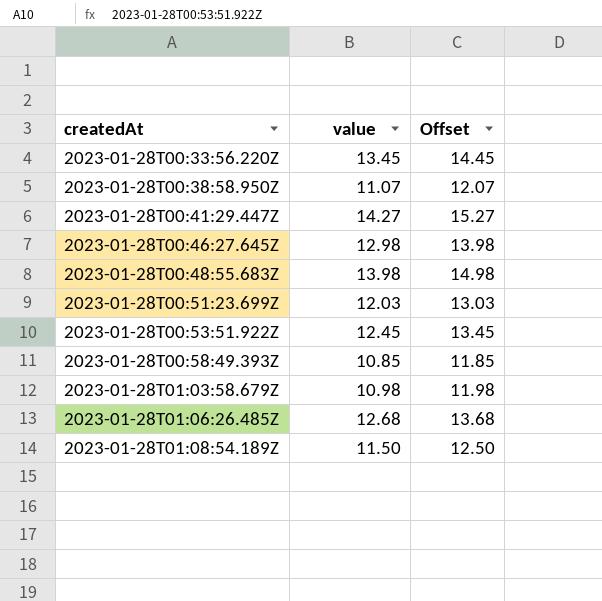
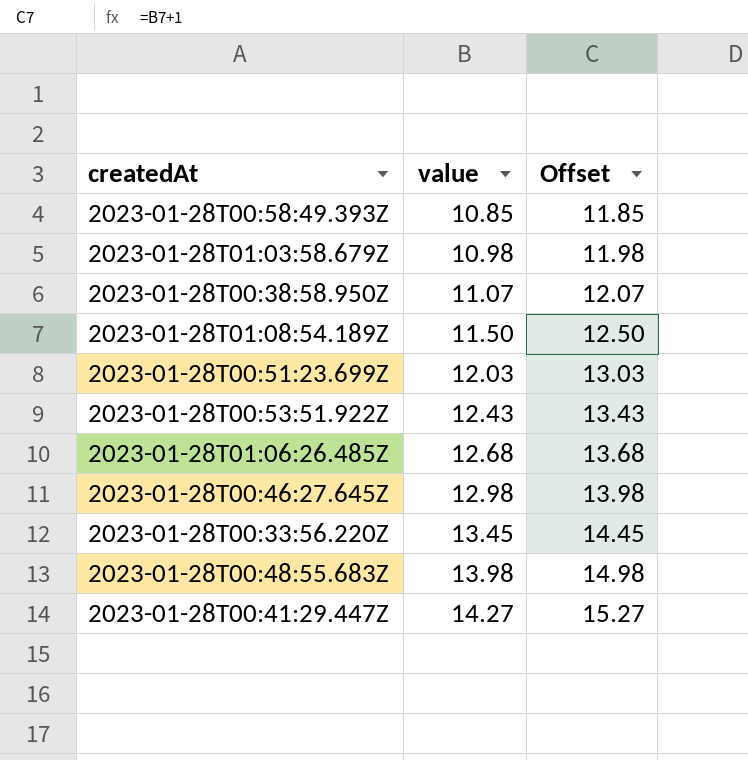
row order: createdAt ascending -> value ascending
2023-01-28T00:53:51.922Z | value: 12.45 -> 12.43
2023-01-28T00:53:51.922Z | Offset: 13.45 -> 13.43

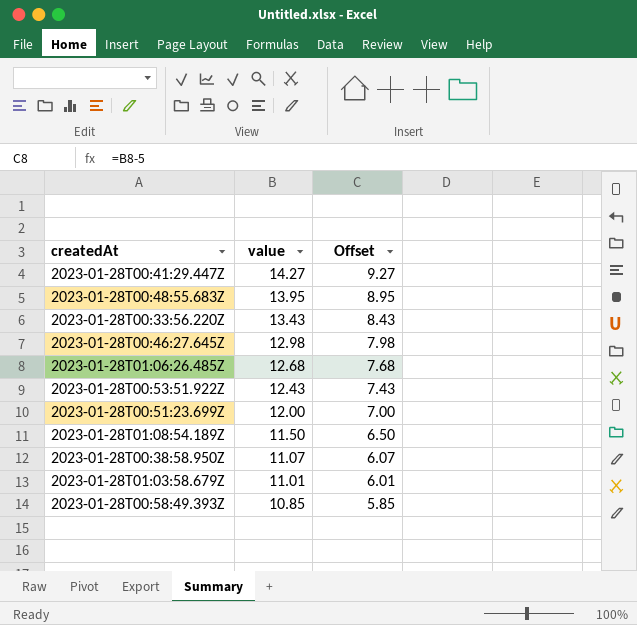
row order: value ascending -> value descending
column Offset | formula: [value] + 1 -> [value] - 5
2023-01-28T00:48:55.683Z | value: 13.98 -> 13.95
2023-01-28T00:33:56.220Z | value: 13.45 -> 13.43
2023-01-28T00:51:23.699Z | value: 12.03 -> 12.00
2023-01-28T01:03:58.679Z | value: 10.98 -> 11.01

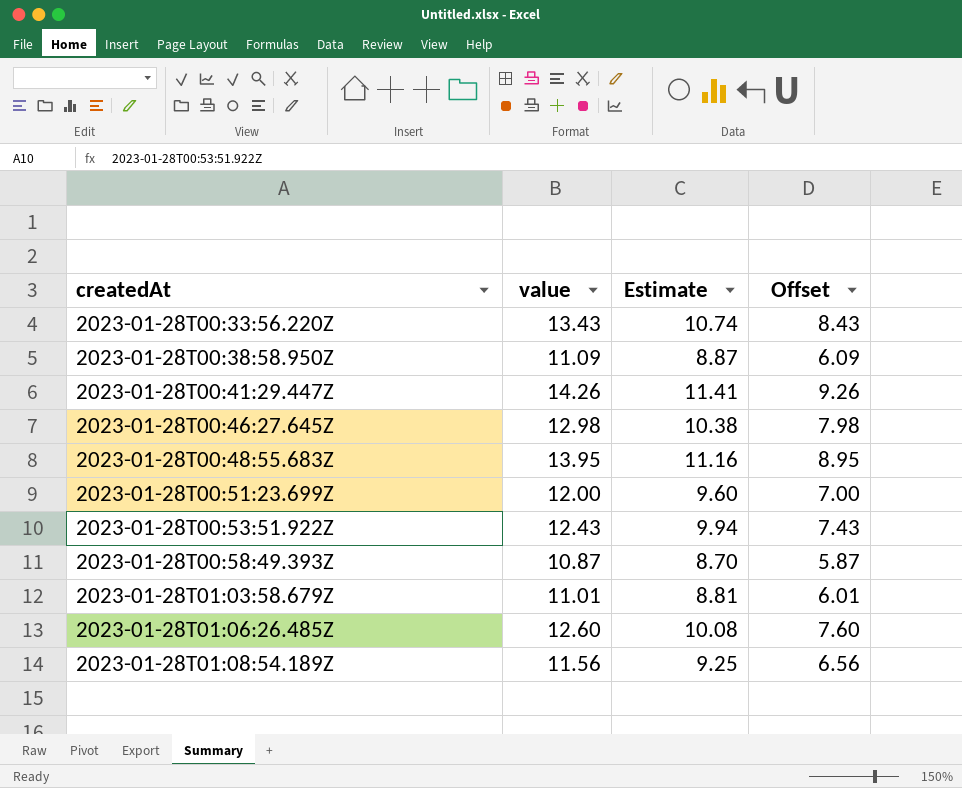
row order: value descending -> createdAt ascending
column Estimate | formula: none -> [value] * 0.8
2023-01-28T00:38:58.950Z | value: 11.07 -> 11.09
2023-01-28T00:38:58.950Z | Offset: 6.07 -> 6.09
2023-01-28T00:41:29.447Z | value: 14.27 -> 14.26
2023-01-28T00:41:29.447Z | Offset: 9.27 -> 9.26
2023-01-28T00:58:49.393Z | value: 10.85 -> 10.87
2023-01-28T00:58:49.393Z | Offset: 5.85 -> 5.87
2023-01-28T01:06:26.485Z | value: 12.68 -> 12.60
2023-01-28T01:06:26.485Z | Offset: 7.68 -> 7.60
2023-01-28T01:08:54.189Z | value: 11.50 -> 11.56
2023-01-28T01:08:54.189Z | Offset: 6.50 -> 6.56

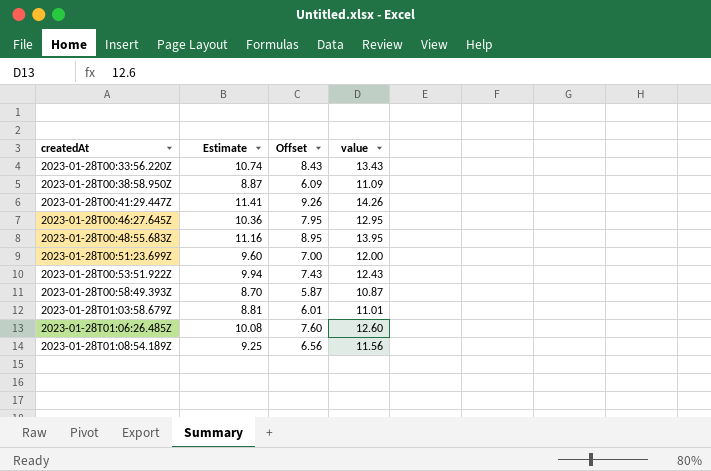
column value | position: 2 -> 4
2023-01-28T00:46:27.645Z | Estimate: 10.38 -> 10.36
2023-01-28T00:46:27.645Z | Offset: 7.98 -> 7.95
2023-01-28T00:46:27.645Z | value: 12.98 -> 12.95

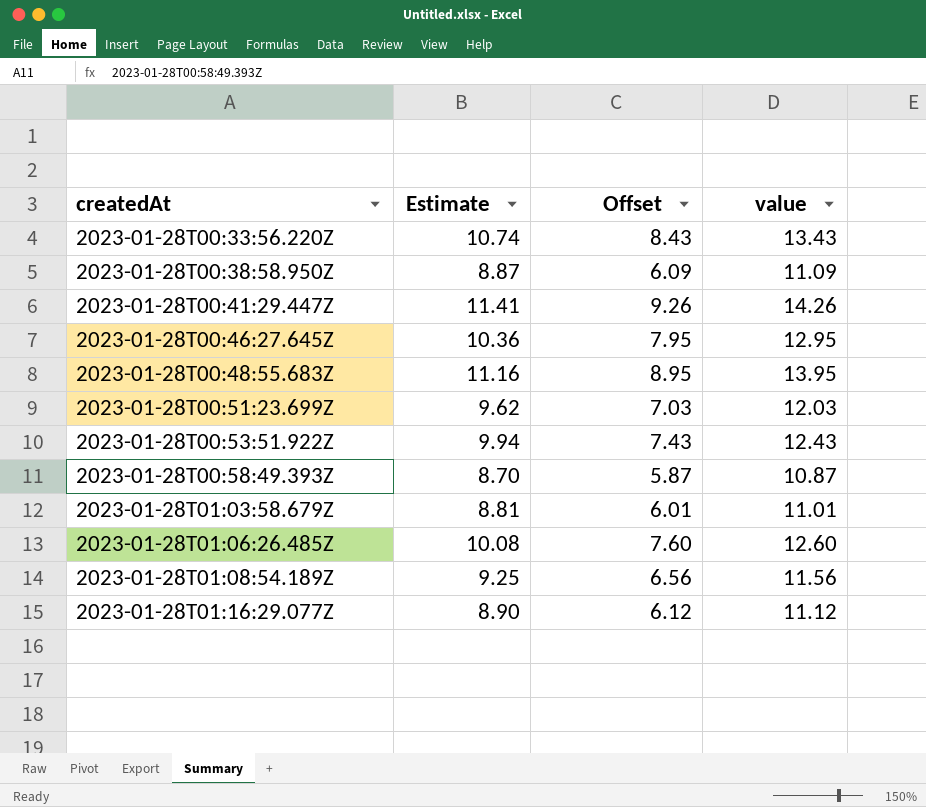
2023-01-28T00:51:23.699Z | Estimate: 9.60 -> 9.62
2023-01-28T00:51:23.699Z | Offset: 7.00 -> 7.03
2023-01-28T00:51:23.699Z | value: 12.00 -> 12.03
row 2023-01-28T01:16:29.077Z: none -> 8.90 | 6.12 | 11.12

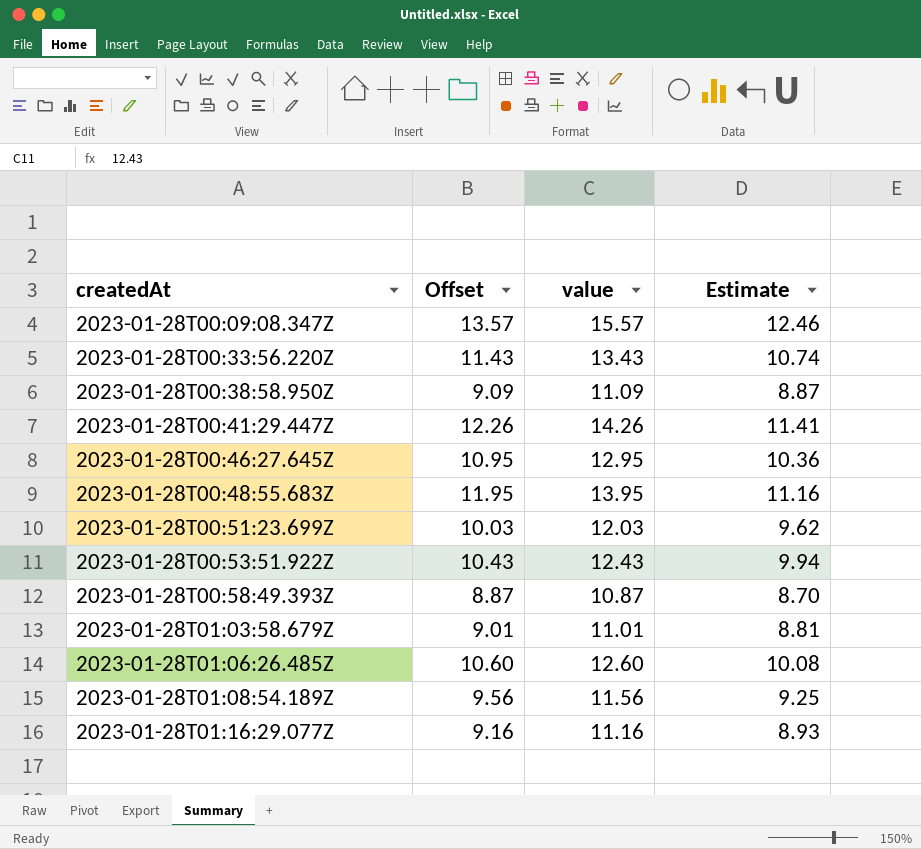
column Offset | formula: [value] - 5 -> [value] - 2
column Estimate | position: 2 -> 4
row 2023-01-28T00:09:08.347Z: none -> 13.57 | 15.57 | 12.46
2023-01-28T01:16:29.077Z | value: 11.12 -> 11.16
2023-01-28T01:16:29.077Z | Estimate: 8.90 -> 8.93

